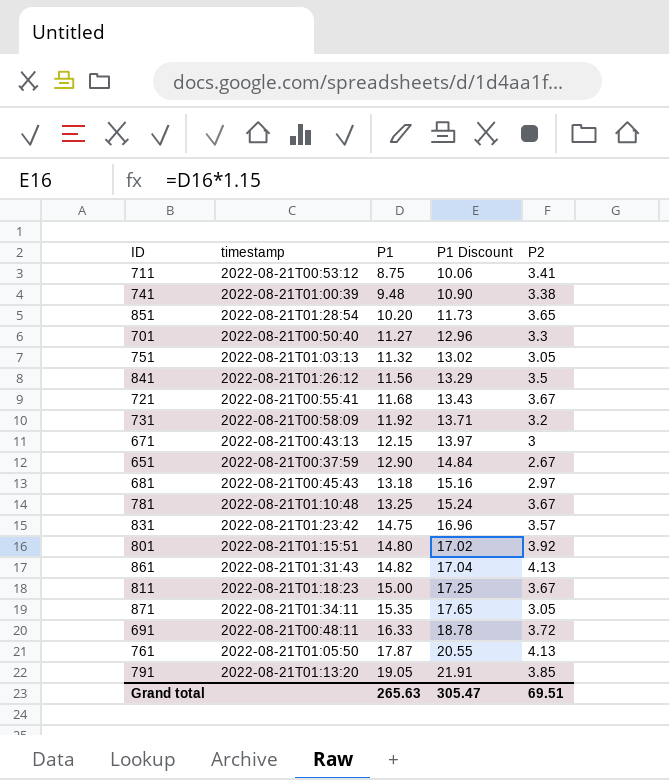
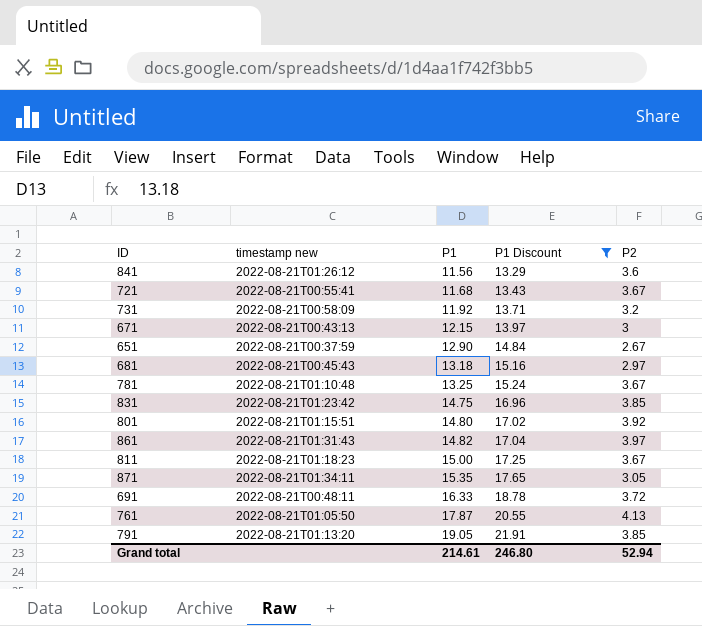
filter: none -> P1 Discount >= 13.29
column name: timestamp -> timestamp new
841 | P2: 3.5 -> 3.6
831 | P2: 3.57 -> 3.85
861 | P2: 4.13 -> 3.97
Grand total | P1: 265.63 -> 214.61
Grand total | P1 Discount: 305.47 -> 246.80
Grand total | P2: 69.51 -> 52.94

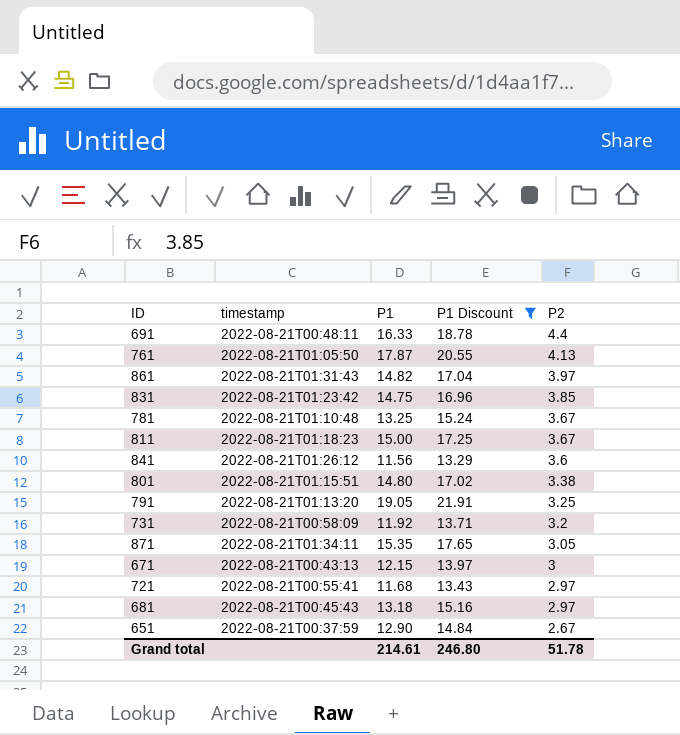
row order: P1 ascending -> P2 descending
column name: timestamp new -> timestamp
691 | P2: 3.72 -> 4.4
801 | P2: 3.92 -> 3.38
791 | P2: 3.85 -> 3.25
721 | P2: 3.67 -> 2.97
Grand total | P2: 52.94 -> 51.78

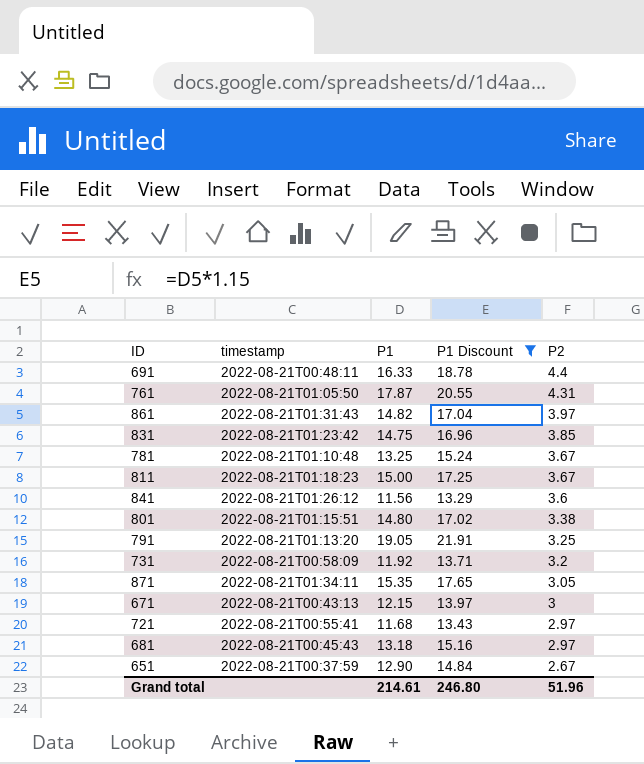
761 | P2: 4.13 -> 4.31
Grand total | P2: 51.78 -> 51.96

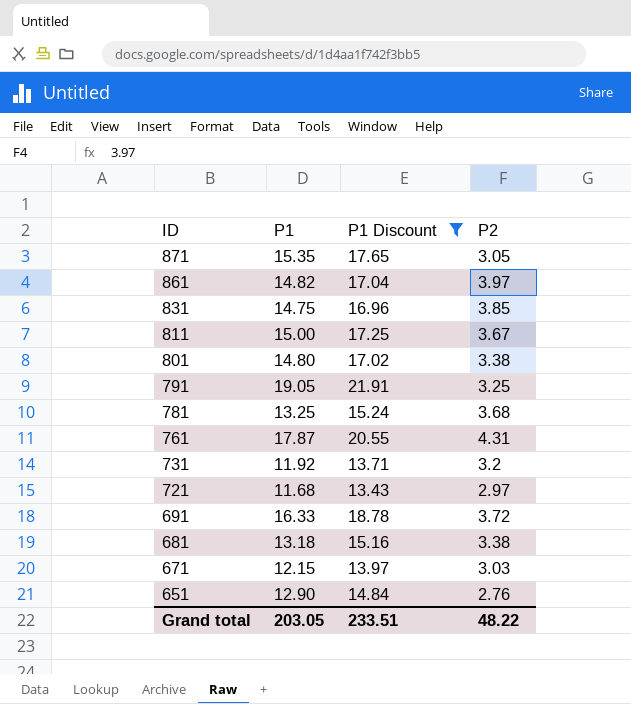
row order: P2 descending -> ID descending
column timestamp | position: 2 -> none
row 841: 2022-08-21T01:26:12 | 11.56 | 13.29 | 3.6 -> none
781 | P2: 3.67 -> 3.68
691 | P2: 4.4 -> 3.72
681 | P2: 2.97 -> 3.38
671 | P2: 3 -> 3.03
651 | P2: 2.67 -> 2.76
Grand total | P1: 214.61 -> 203.05
Grand total | P1 Discount: 246.80 -> 233.51
Grand total | P2: 51.96 -> 48.22

